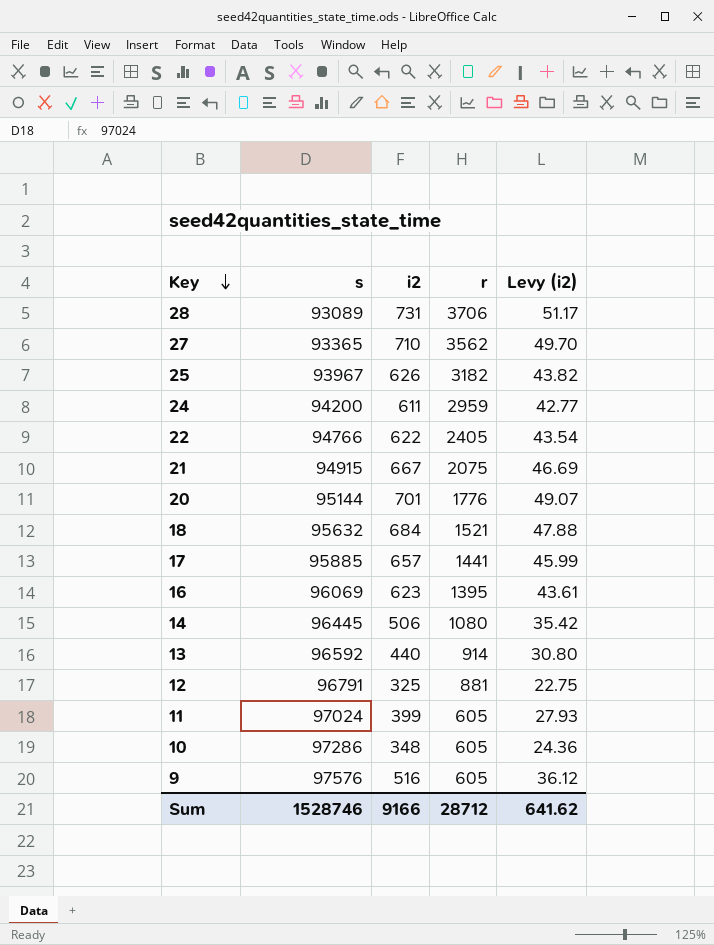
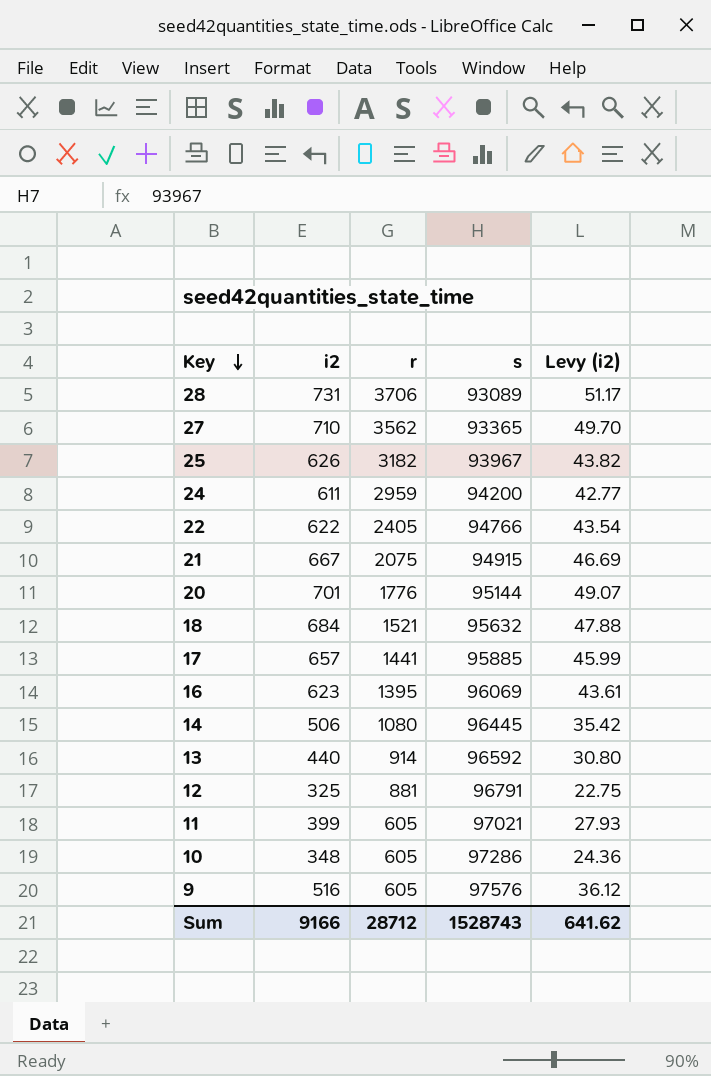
column s | position: 2 -> 4
11 | s: 97024 -> 97021
Sum | s: 1528746 -> 1528743

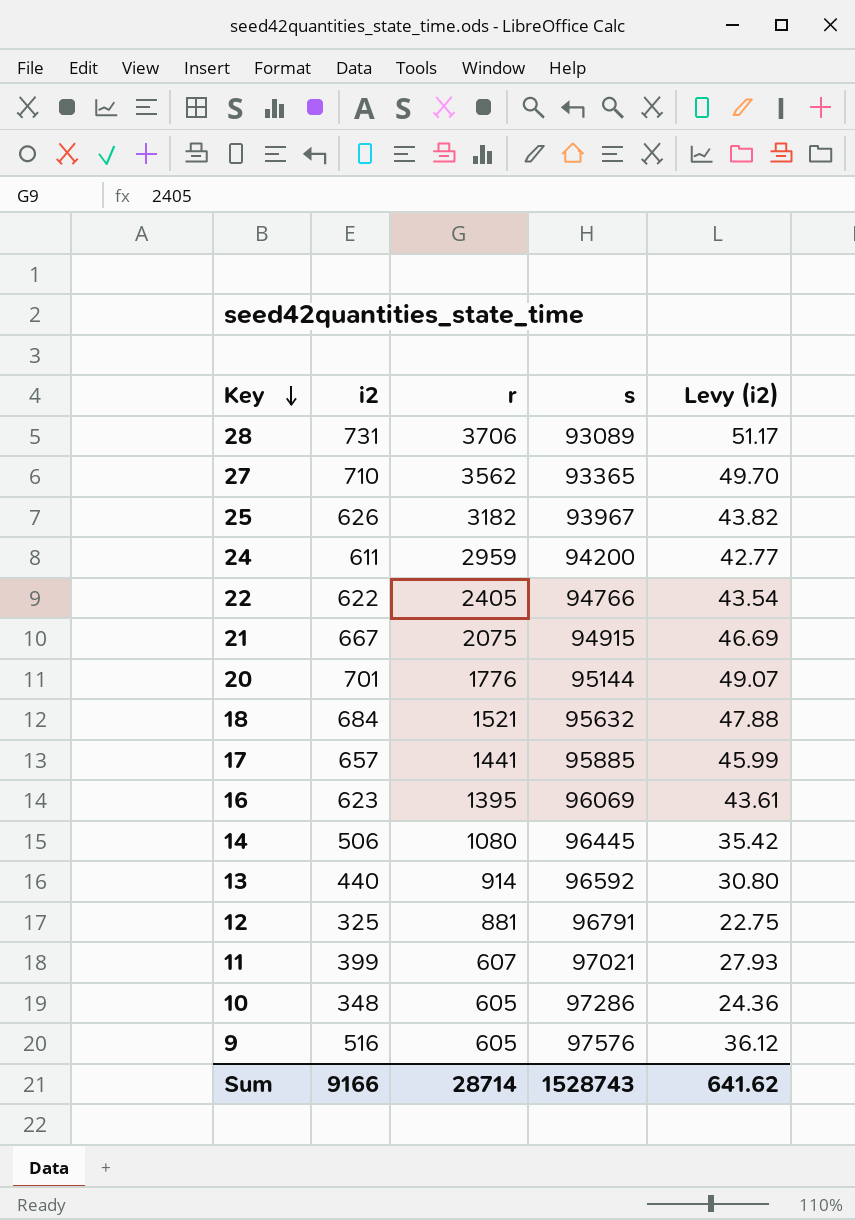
11 | r: 605 -> 607
Sum | r: 28712 -> 28714

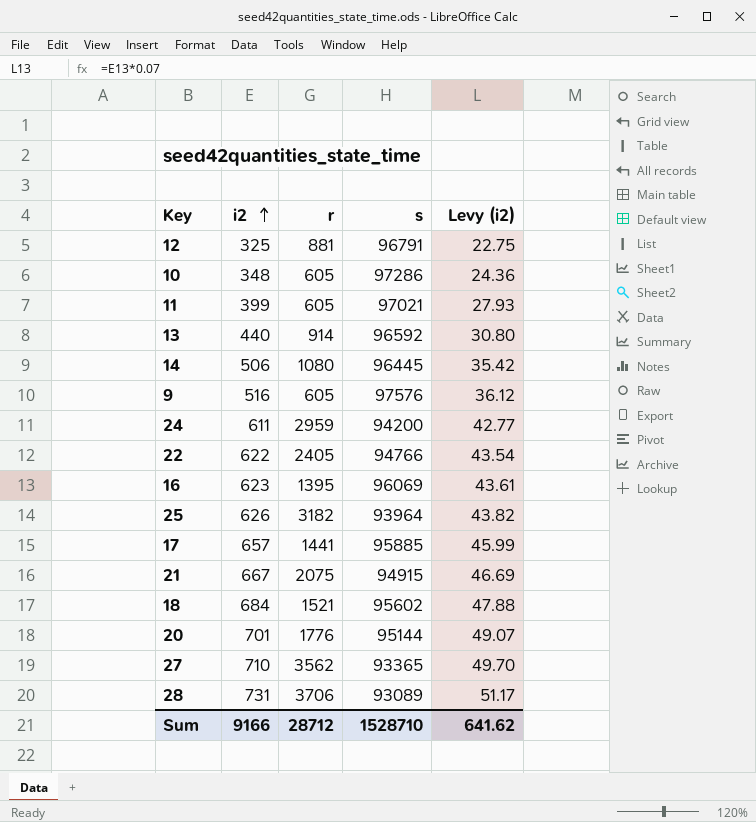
row order: Key descending -> i2 ascending
11 | r: 607 -> 605
25 | s: 93967 -> 93964
18 | s: 95632 -> 95602
Sum | r: 28714 -> 28712
Sum | s: 1528743 -> 1528710

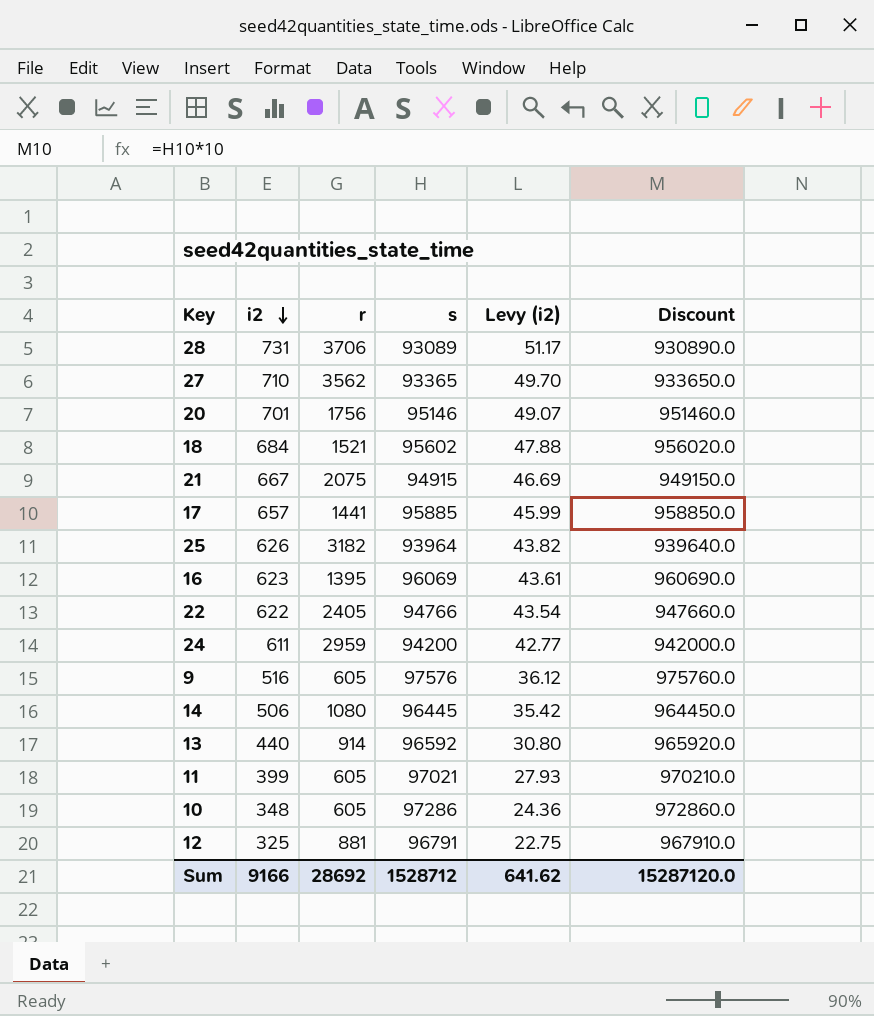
row order: i2 ascending -> i2 descending
column Discount | formula: none -> [s] * 10
20 | r: 1776 -> 1756
20 | s: 95144 -> 95146
Sum | r: 28712 -> 28692
Sum | s: 1528710 -> 1528712

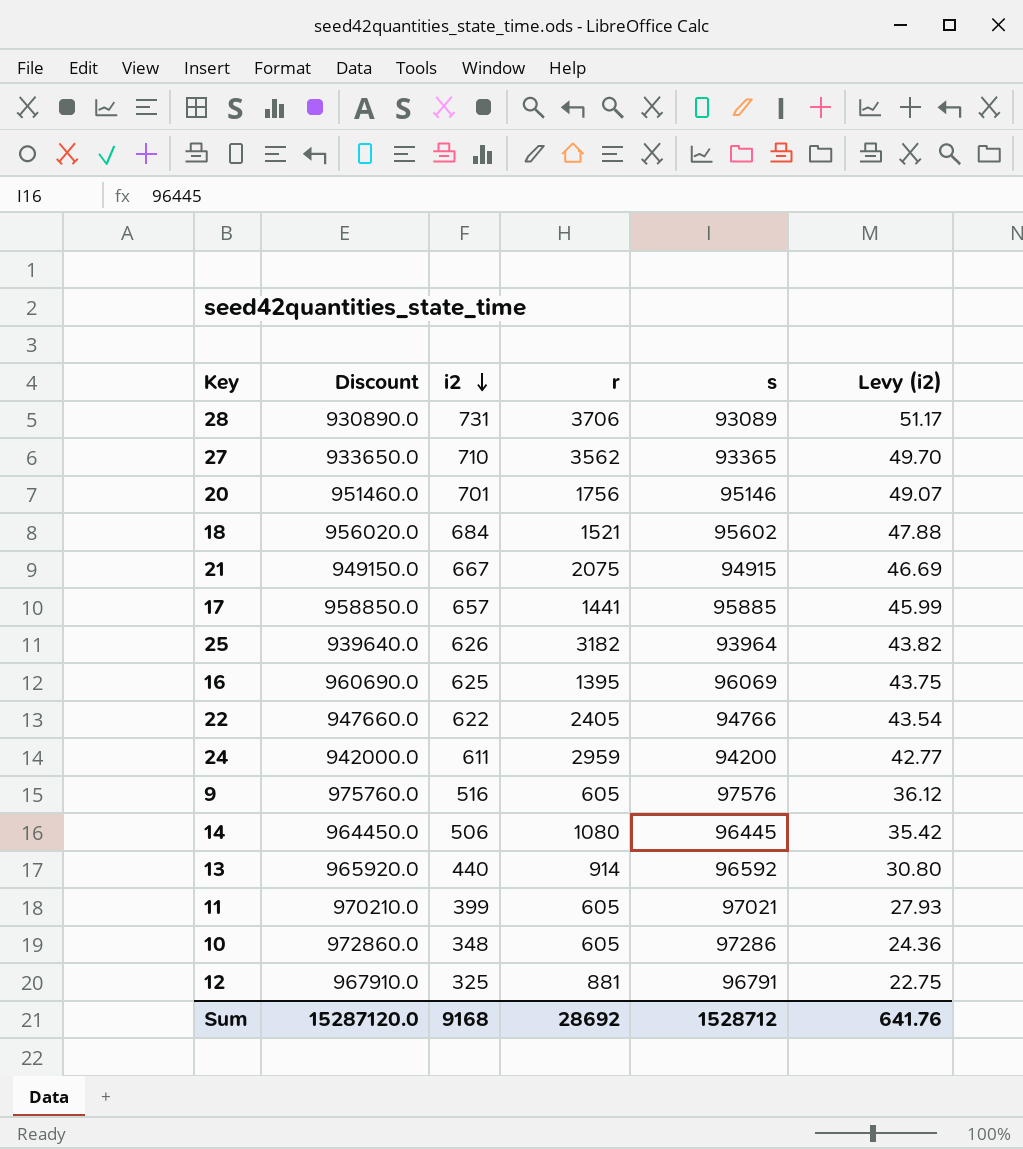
column Discount | position: 6 -> 2
16 | i2: 623 -> 625
16 | Levy (i2): 43.61 -> 43.75
Sum | i2: 9166 -> 9168
Sum | Levy (i2): 641.62 -> 641.76

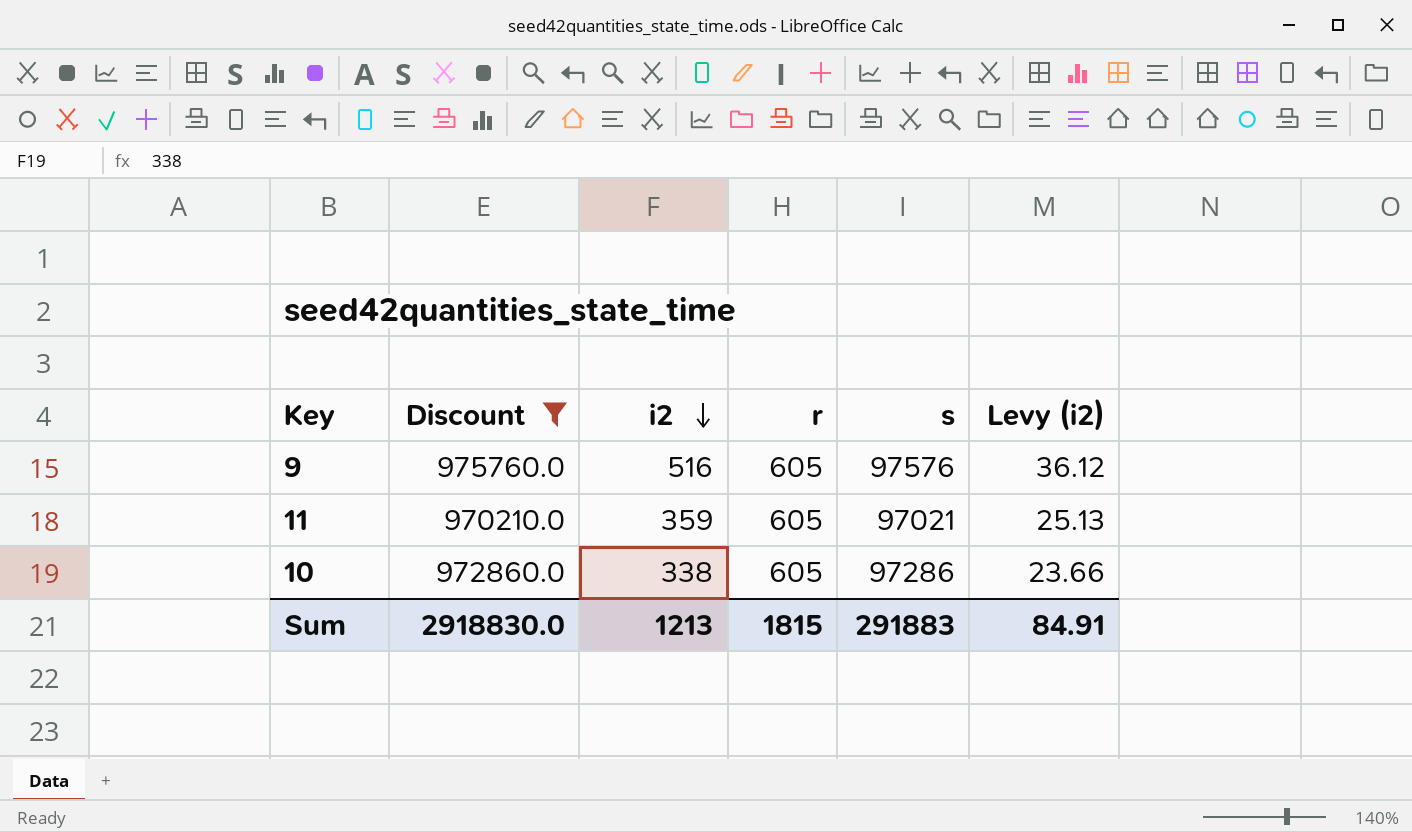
filter: none -> Discount >= 970210.0
11 | i2: 399 -> 359
11 | Levy (i2): 27.93 -> 25.13
10 | i2: 348 -> 338
10 | Levy (i2): 24.36 -> 23.66
Sum | Discount: 15287120.0 -> 2918830.0
Sum | i2: 9168 -> 1213
Sum | r: 28692 -> 1815
Sum | s: 1528712 -> 291883
Sum | Levy (i2): 641.76 -> 84.91

